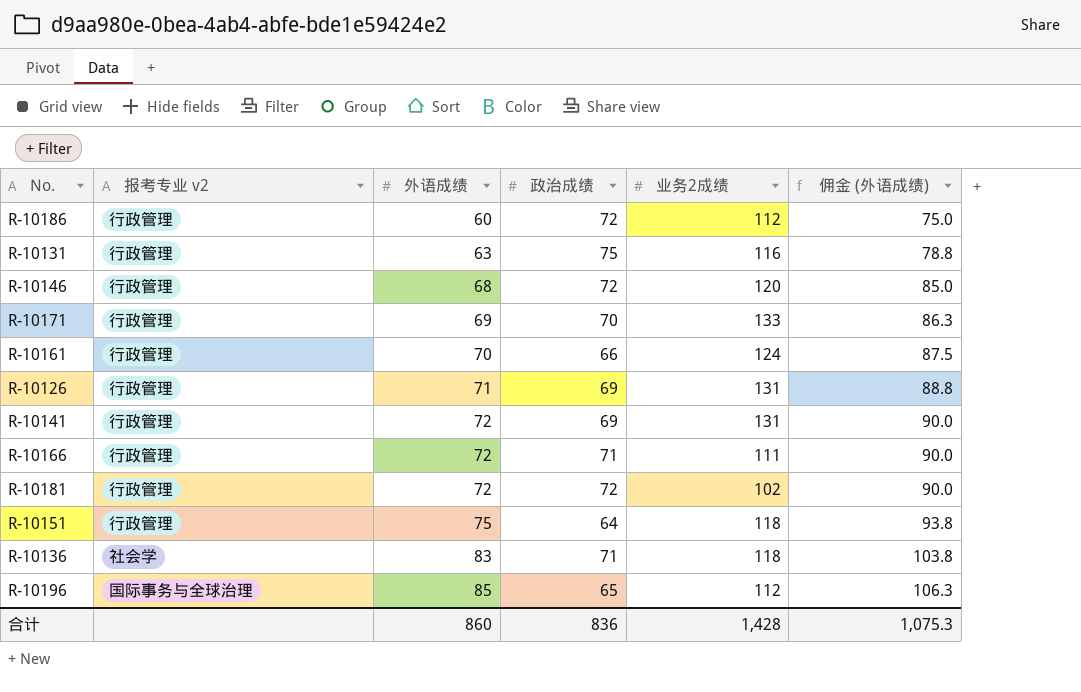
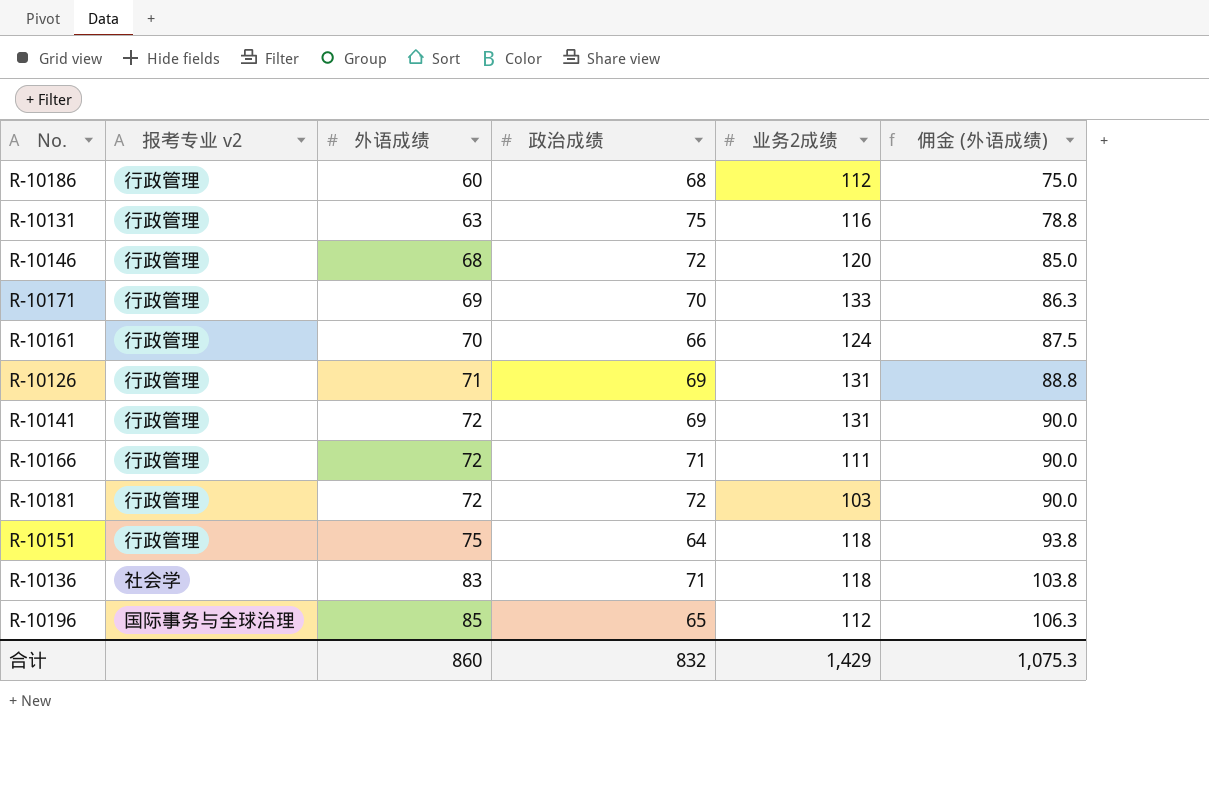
R-10186 | 政治成绩: 72 -> 68
R-10181 | 业务2成绩: 102 -> 103
合计 | 政治成绩: 836 -> 832
合计 | 业务2成绩: 1,428 -> 1,429

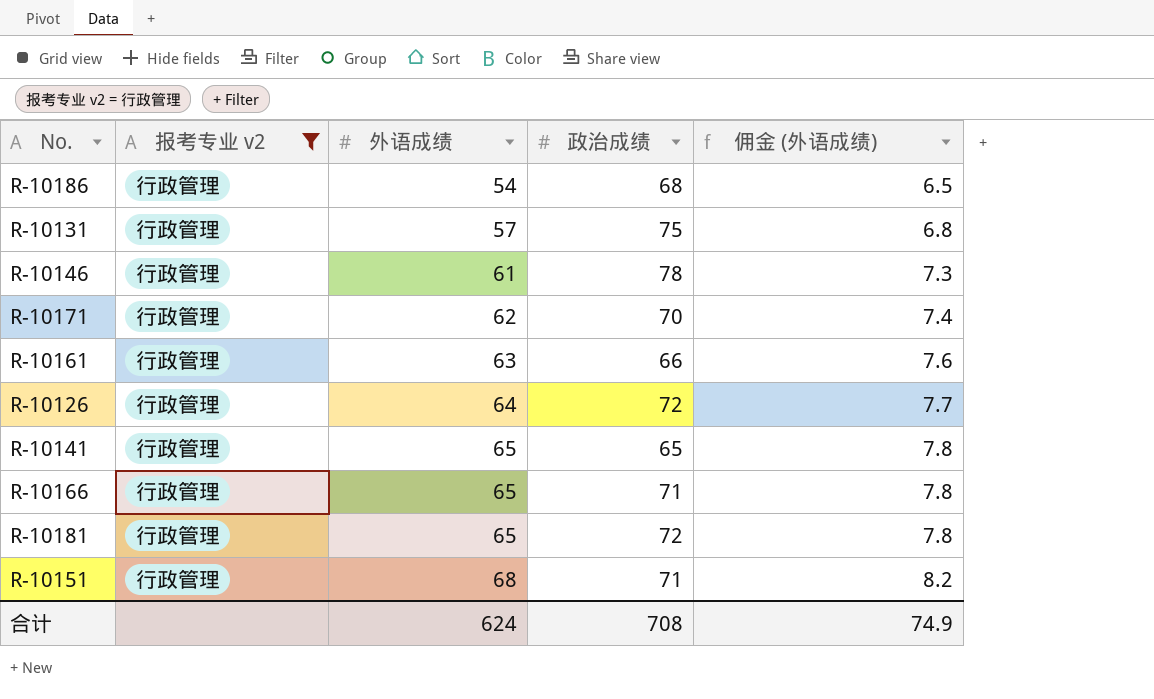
filter: none -> 报考专业 v2 = 行政管理
column 业务2成绩 | position: 5 -> none
column 佣金 (外语成绩) | formula: [外语成绩] * 1.25 -> [外语成绩] * 0.12
R-10186 | 外语成绩: 60 -> 54
R-10131 | 外语成绩: 63 -> 57
R-10146 | 外语成绩: 68 -> 61
R-10146 | 政治成绩: 72 -> 78
R-10171 | 外语成绩: 69 -> 62
R-10161 | 外语成绩: 70 -> 63
R-10126 | 外语成绩: 71 -> 64
R-10126 | 政治成绩: 69 -> 72
R-10141 | 外语成绩: 72 -> 65
R-10141 | 政治成绩: 69 -> 65
R-10166 | 外语成绩: 72 -> 65
R-10181 | 外语成绩: 72 -> 65
R-10151 | 外语成绩: 75 -> 68
R-10151 | 政治成绩: 64 -> 71
合计 | 外语成绩: 860 -> 624
合计 | 政治成绩: 832 -> 708
合计 | 佣金 (外语成绩): 1,075.3 -> 74.9

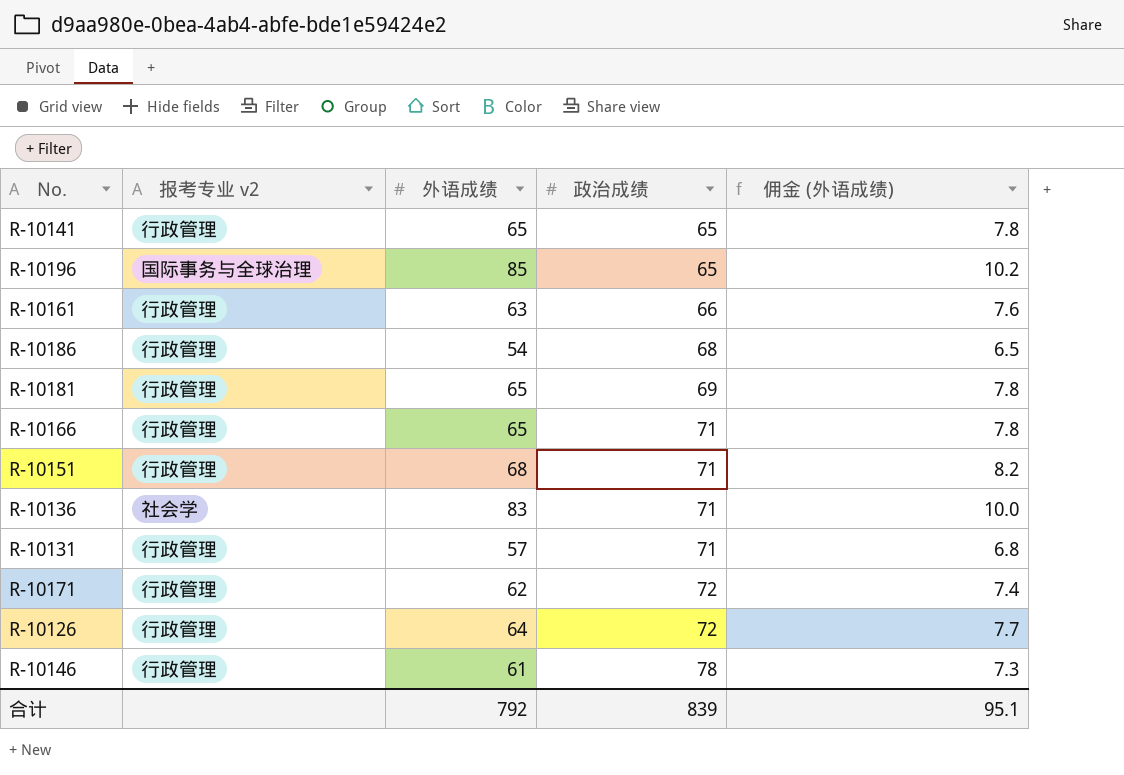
filter: 报考专业 v2 = 行政管理 -> none
row order: 外语成绩 ascending -> 政治成绩 ascending
R-10181 | 政治成绩: 72 -> 69
R-10131 | 政治成绩: 75 -> 71
R-10171 | 政治成绩: 70 -> 72
合计 | 外语成绩: 624 -> 792
合计 | 政治成绩: 708 -> 839
合计 | 佣金 (外语成绩): 74.9 -> 95.1

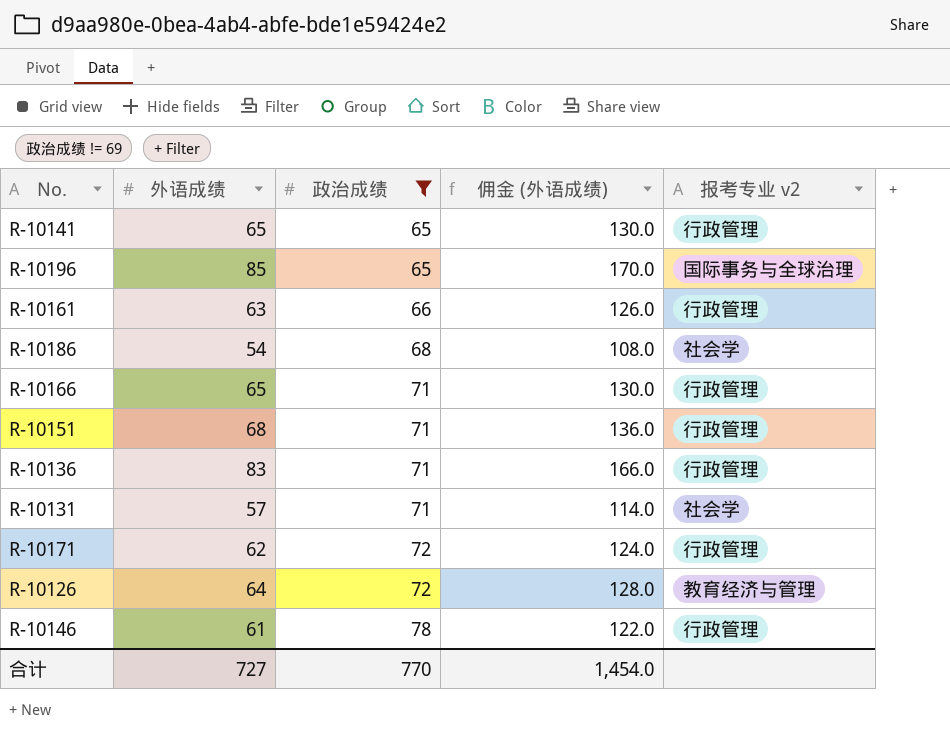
filter: none -> 政治成绩 != 69
column 佣金 (外语成绩) | formula: [外语成绩] * 0.12 -> [外语成绩] * 2
column 报考专业 v2 | position: 2 -> 5
R-10186 | 报考专业 v2: 行政管理 -> 社会学
R-10136 | 报考专业 v2: 社会学 -> 行政管理
R-10131 | 报考专业 v2: 行政管理 -> 社会学
R-10126 | 报考专业 v2: 行政管理 -> 教育经济与管理
合计 | 外语成绩: 792 -> 727
合计 | 政治成绩: 839 -> 770
合计 | 佣金 (外语成绩): 95.1 -> 1,454.0

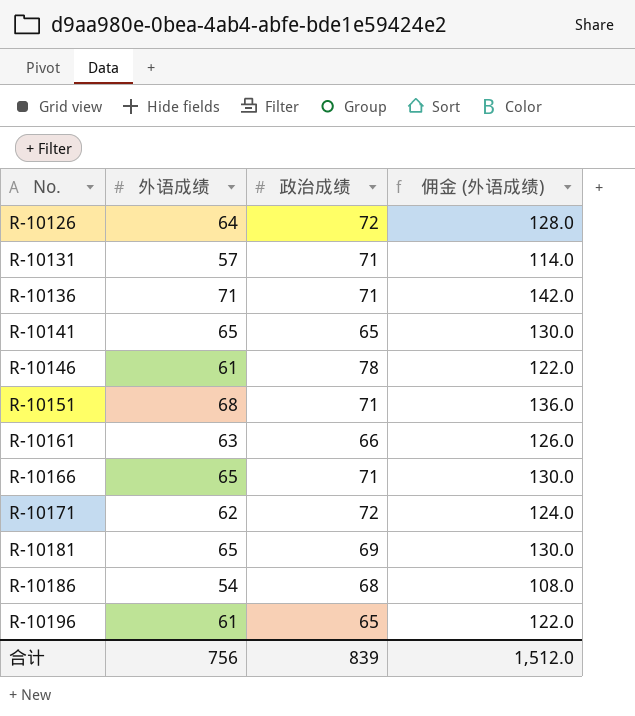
filter: 政治成绩 != 69 -> none
row order: 政治成绩 ascending -> No. ascending
column 报考专业 v2 | position: 5 -> none
R-10136 | 外语成绩: 83 -> 71
R-10136 | 佣金 (外语成绩): 166.0 -> 142.0
R-10196 | 外语成绩: 85 -> 61
R-10196 | 佣金 (外语成绩): 170.0 -> 122.0
合计 | 外语成绩: 727 -> 756
合计 | 政治成绩: 770 -> 839
合计 | 佣金 (外语成绩): 1,454.0 -> 1,512.0

